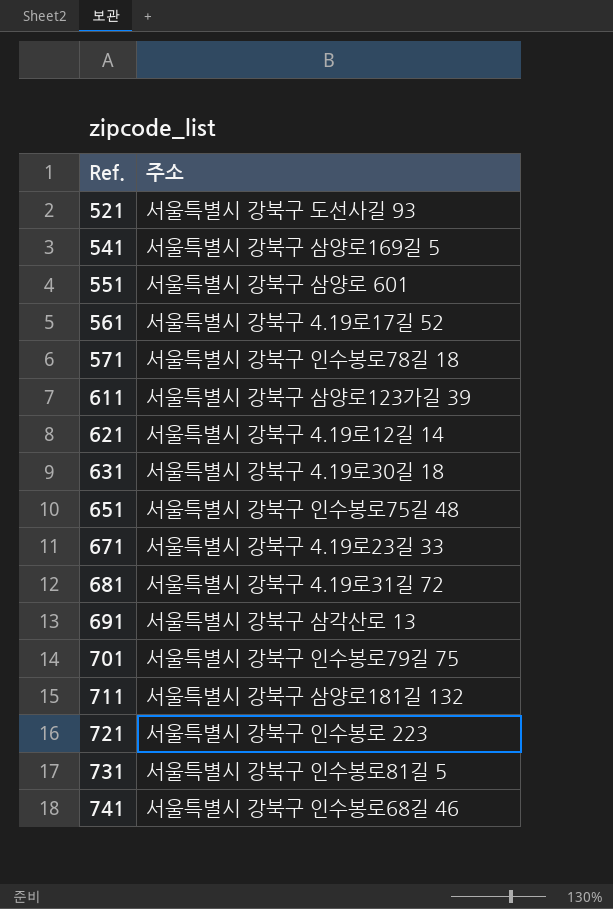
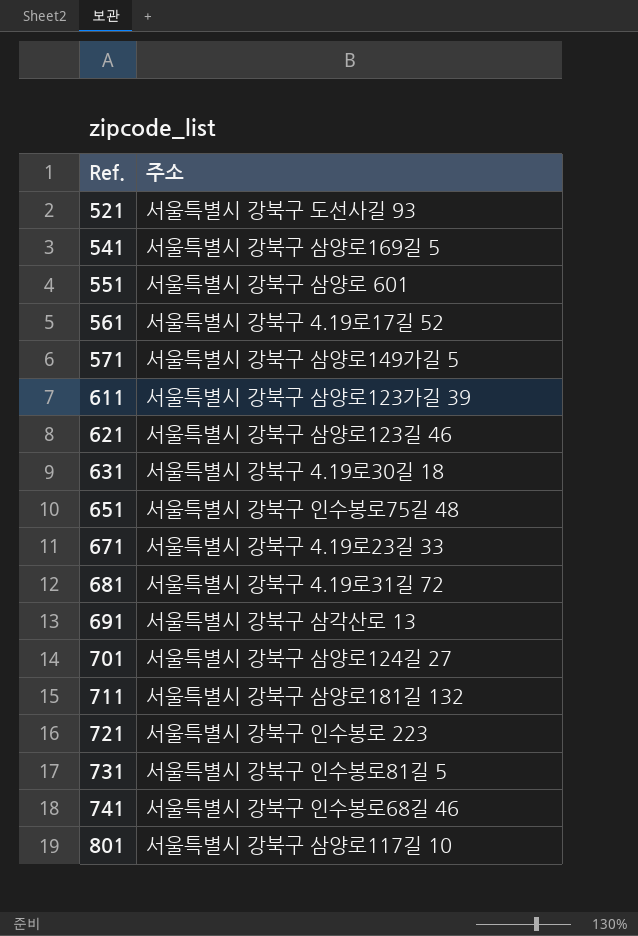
571 | 주소: 서울특별시 강북구 인수봉로78길 18 -> 서울특별시 강북구 삼양로149가길 5
621 | 주소: 서울특별시 강북구 4.19로12길 14 -> 서울특별시 강북구 삼양로123길 46
701 | 주소: 서울특별시 강북구 인수봉로79길 75 -> 서울특별시 강북구 삼양로124길 27
row 801: none -> 서울특별시 강북구 삼양로117길 10

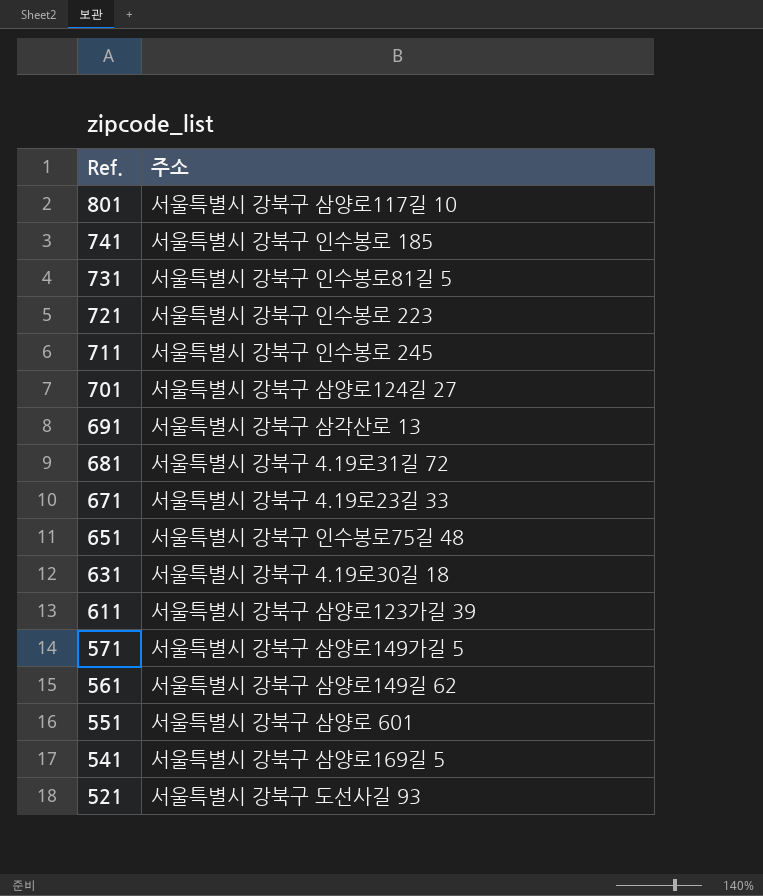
row order: Ref. ascending -> Ref. descending
row 621: 서울특별시 강북구 삼양로123길 46 -> none
741 | 주소: 서울특별시 강북구 인수봉로68길 46 -> 서울특별시 강북구 인수봉로 185
711 | 주소: 서울특별시 강북구 삼양로181길 132 -> 서울특별시 강북구 인수봉로 245
561 | 주소: 서울특별시 강북구 4.19로17길 52 -> 서울특별시 강북구 삼양로149길 62

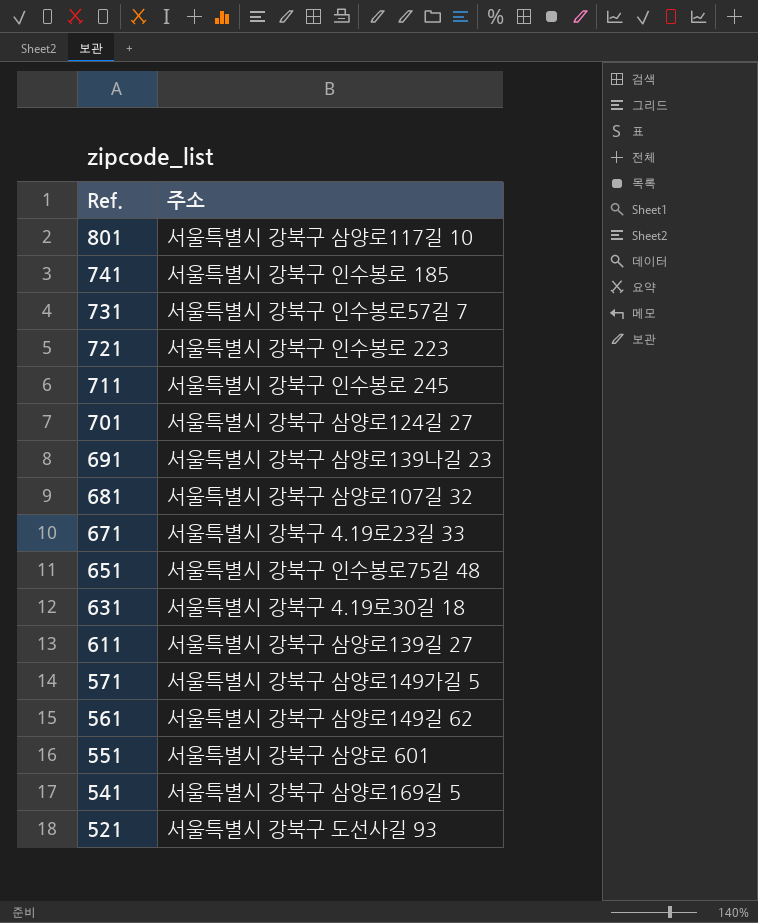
731 | 주소: 서울특별시 강북구 인수봉로81길 5 -> 서울특별시 강북구 인수봉로57길 7
691 | 주소: 서울특별시 강북구 삼각산로 13 -> 서울특별시 강북구 삼양로139나길 23
681 | 주소: 서울특별시 강북구 4.19로31길 72 -> 서울특별시 강북구 삼양로107길 32
611 | 주소: 서울특별시 강북구 삼양로123가길 39 -> 서울특별시 강북구 삼양로139길 27

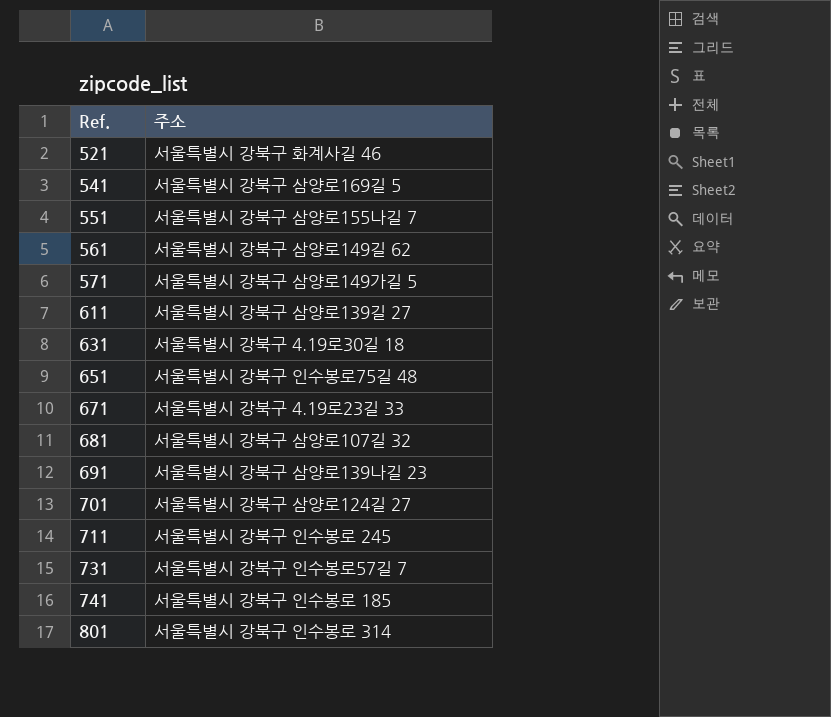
row order: Ref. descending -> Ref. ascending
row 721: 서울특별시 강북구 인수봉로 223 -> none
521 | 주소: 서울특별시 강북구 도선사길 93 -> 서울특별시 강북구 화계사길 46
551 | 주소: 서울특별시 강북구 삼양로 601 -> 서울특별시 강북구 삼양로155나길 7
801 | 주소: 서울특별시 강북구 삼양로117길 10 -> 서울특별시 강북구 인수봉로 314

